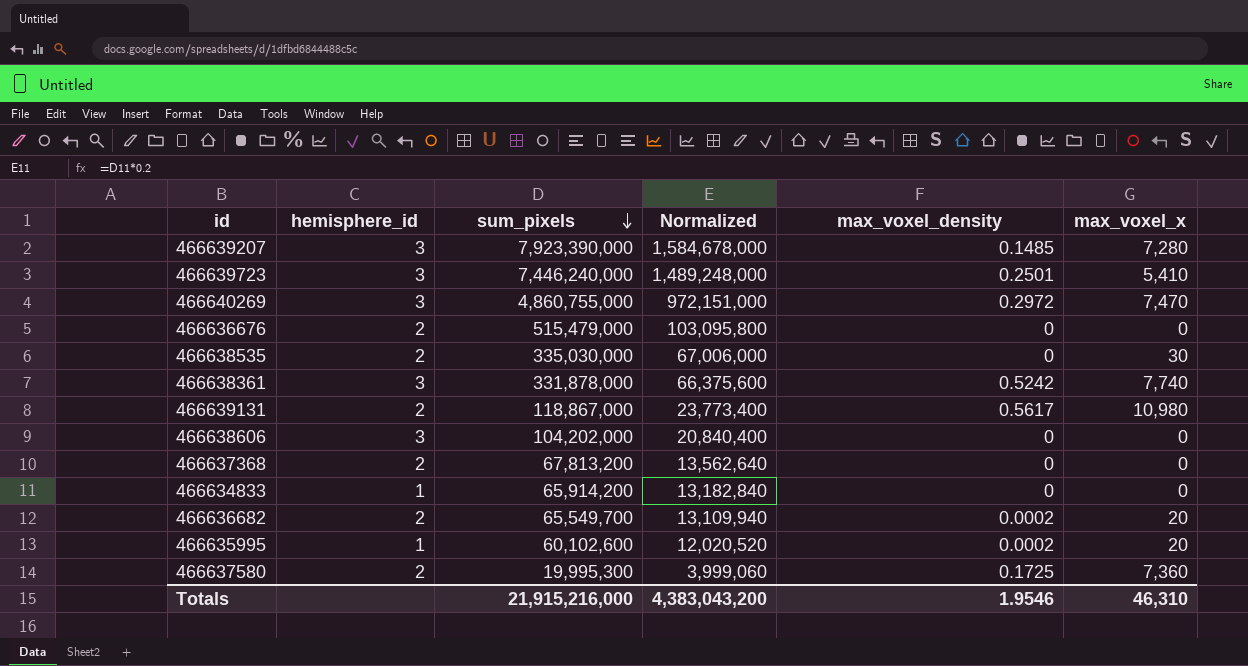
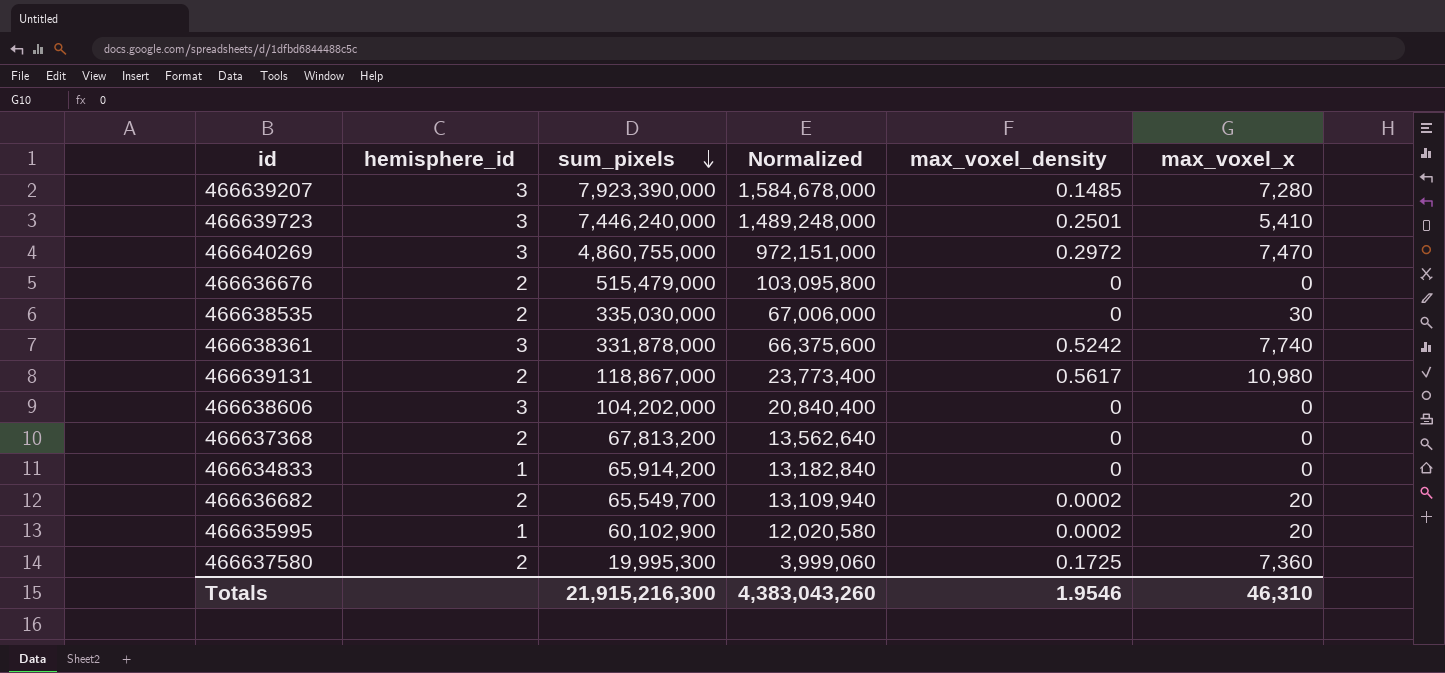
466635995 | sum_pixels: 60,102,600 -> 60,102,900
466635995 | Normalized: 12,020,520 -> 12,020,580
Totals | sum_pixels: 21,915,216,000 -> 21,915,216,300
Totals | Normalized: 4,383,043,200 -> 4,383,043,260

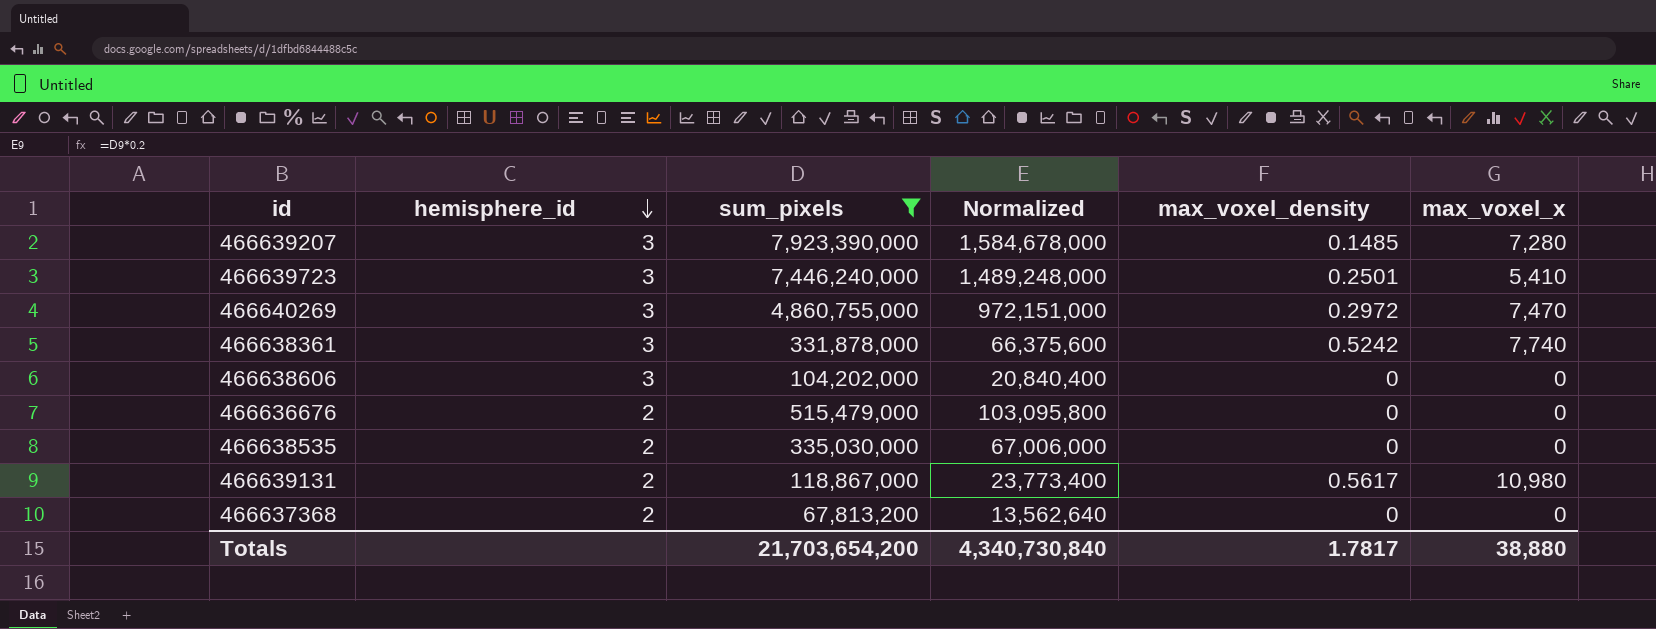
filter: none -> sum_pixels >= 67,813,200
row order: sum_pixels descending -> hemisphere_id descending
466638535 | max_voxel_x: 30 -> 0
Totals | sum_pixels: 21,915,216,300 -> 21,703,654,200
Totals | Normalized: 4,383,043,260 -> 4,340,730,840
Totals | max_voxel_density: 1.9546 -> 1.7817
Totals | max_voxel_x: 46,310 -> 38,880

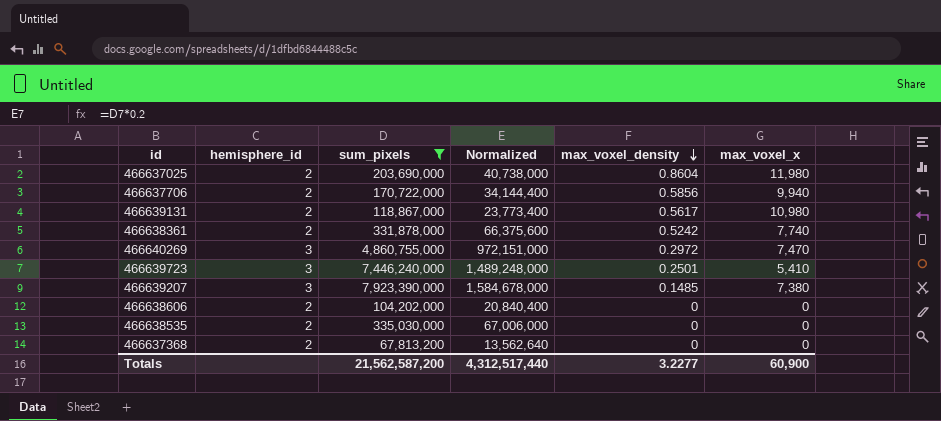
row order: hemisphere_id descending -> max_voxel_density descending
row 466636676: 2 | 515,479,000 | 103,095,800 | 0 | 0 -> none
row 466637025: none -> 2 | 203,690,000 | 40,738,000 | 0.8604 | 11,980
row 466637706: none -> 2 | 170,722,000 | 34,144,400 | 0.5856 | 9,940
466638361 | hemisphere_id: 3 -> 2
466639207 | max_voxel_x: 7,280 -> 7,380
466638606 | hemisphere_id: 3 -> 2
Totals | sum_pixels: 21,703,654,200 -> 21,562,587,200
Totals | Normalized: 4,340,730,840 -> 4,312,517,440
Totals | max_voxel_density: 1.7817 -> 3.2277
Totals | max_voxel_x: 38,880 -> 60,900

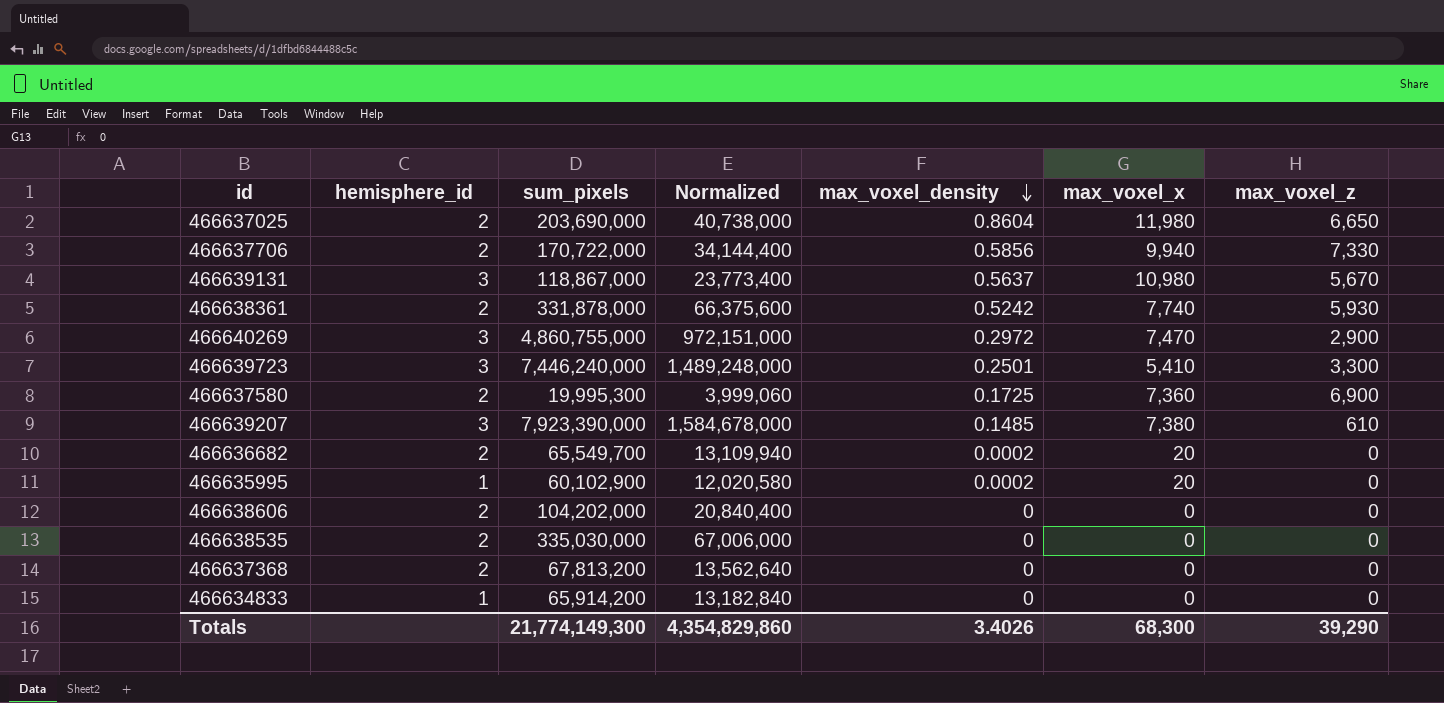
filter: sum_pixels >= 67,813,200 -> none
column max_voxel_z | position: none -> 7
466639131 | hemisphere_id: 2 -> 3
466639131 | max_voxel_density: 0.5617 -> 0.5637
Totals | sum_pixels: 21,562,587,200 -> 21,774,149,300
Totals | Normalized: 4,312,517,440 -> 4,354,829,860
Totals | max_voxel_density: 3.2277 -> 3.4026
Totals | max_voxel_x: 60,900 -> 68,300

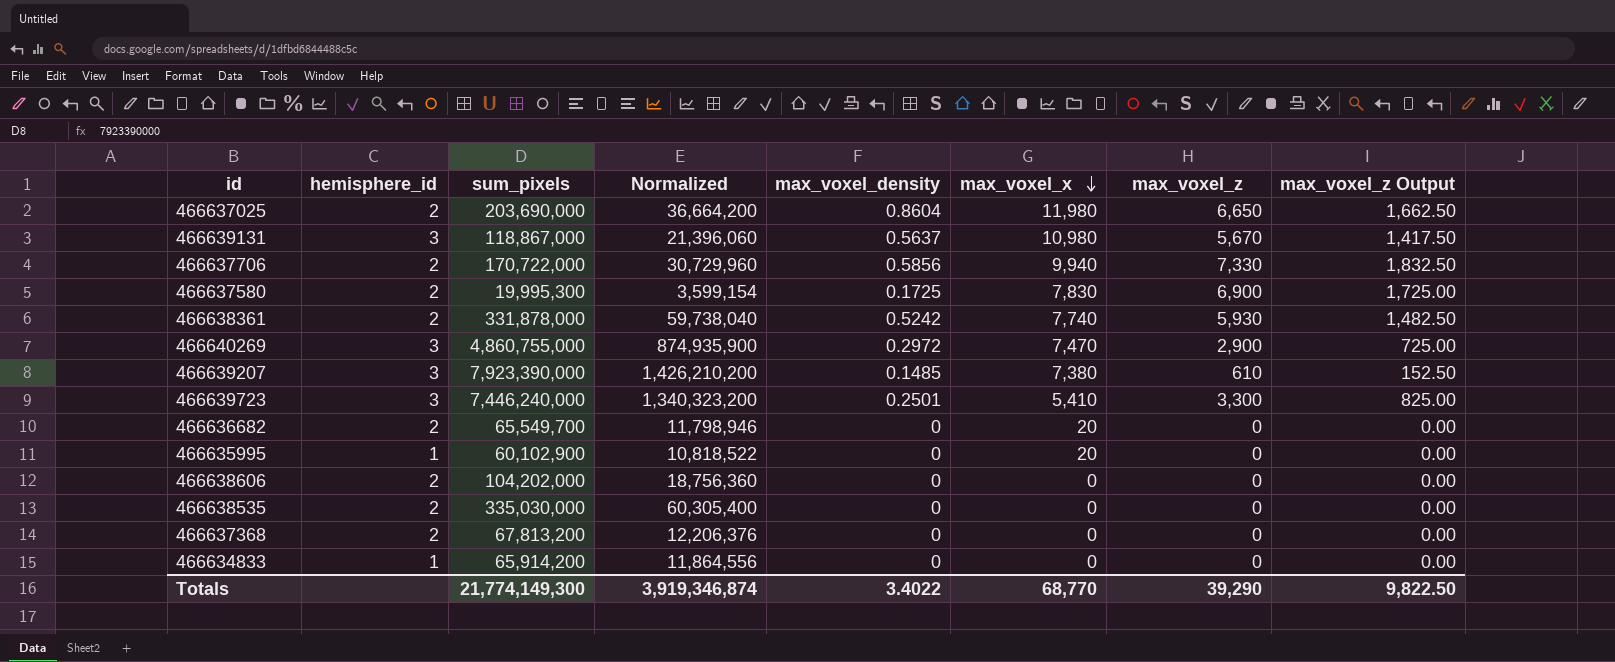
row order: max_voxel_density descending -> max_voxel_x descending
column Normalized | formula: [sum_pixels] * 0.2 -> [sum_pixels] * 0.18
column max_voxel_z Output | formula: none -> [max_voxel_z] * 0.25
466637580 | max_voxel_x: 7,360 -> 7,830
466636682 | max_voxel_density: 0.0002 -> 0
466635995 | max_voxel_density: 0.0002 -> 0
Totals | Normalized: 4,354,829,860 -> 3,919,346,874
Totals | max_voxel_density: 3.4026 -> 3.4022
Totals | max_voxel_x: 68,300 -> 68,770

